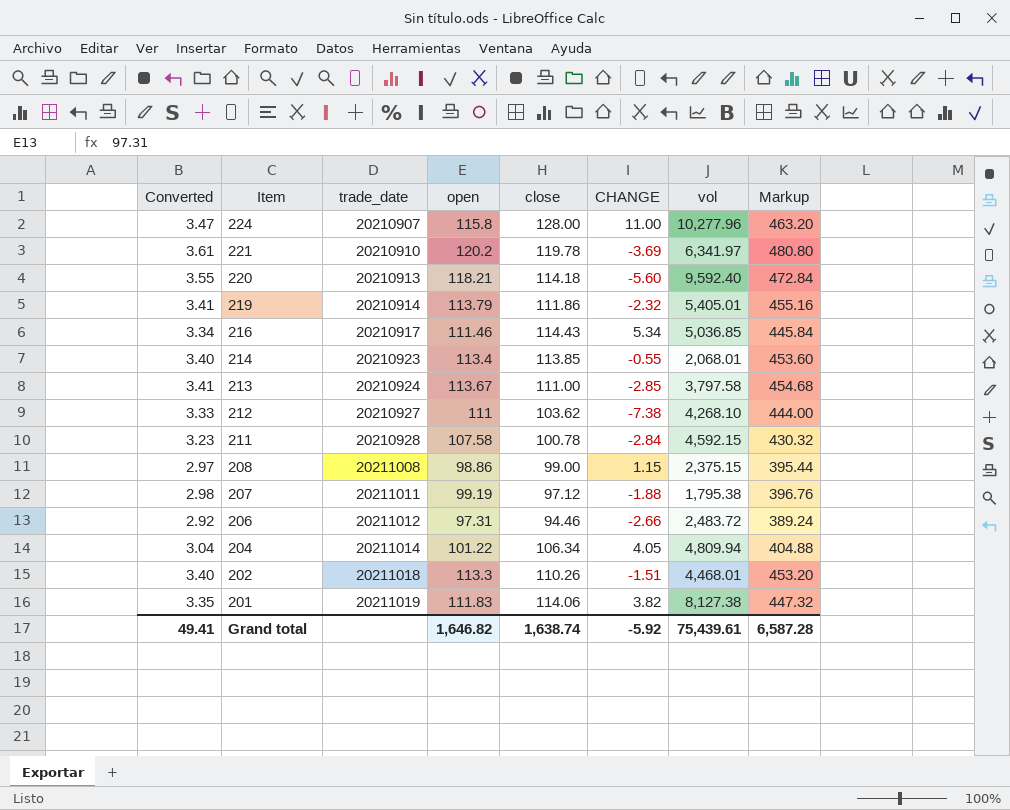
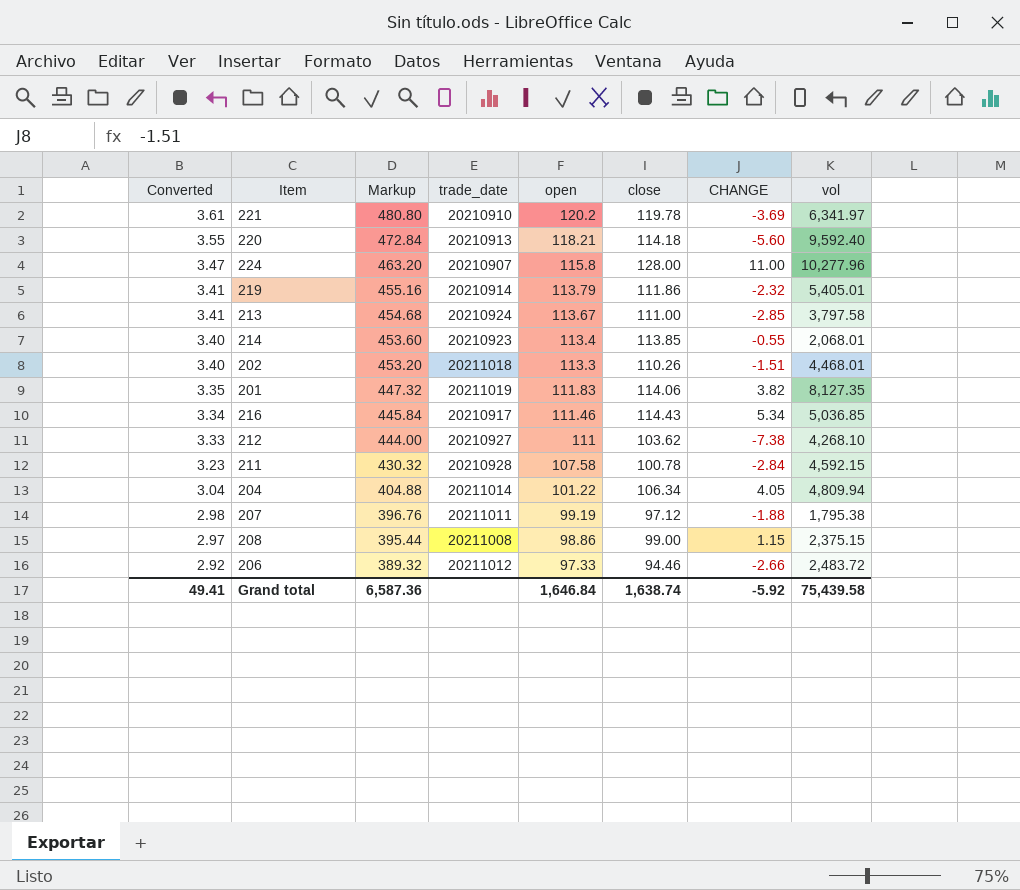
row order: Item descending -> Converted descending
column Markup | position: 8 -> 3
201 | vol: 8,127.38 -> 8,127.35
206 | Markup: 389.24 -> 389.32
206 | open: 97.31 -> 97.33
Grand total | Markup: 6,587.28 -> 6,587.36
Grand total | open: 1,646.82 -> 1,646.84
Grand total | vol: 75,439.61 -> 75,439.58

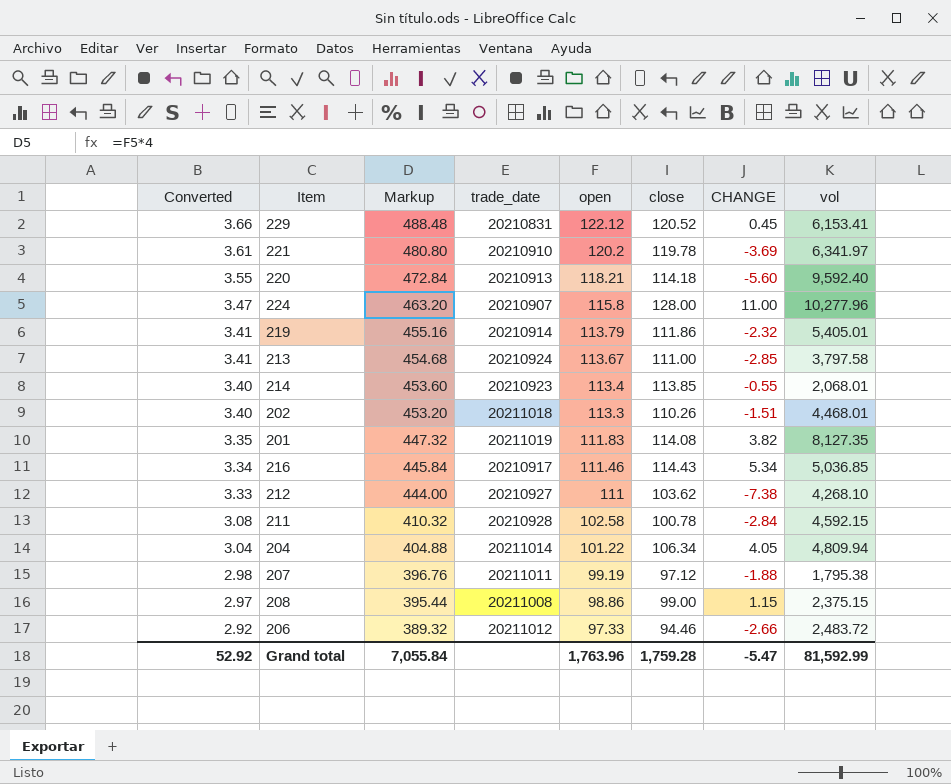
row 229: none -> 3.66 | 488.48 | 20210831 | 122.12 | 120.52 | 0.45 | 6,153.41
201 | close: 114.06 -> 114.08
211 | Converted: 3.23 -> 3.08
211 | Markup: 430.32 -> 410.32
211 | open: 107.58 -> 102.58
Grand total | Converted: 49.41 -> 52.92
Grand total | Markup: 6,587.36 -> 7,055.84
Grand total | open: 1,646.84 -> 1,763.96
Grand total | close: 1,638.74 -> 1,759.28
Grand total | CHANGE: -5.92 -> -5.47
Grand total | vol: 75,439.58 -> 81,592.99

